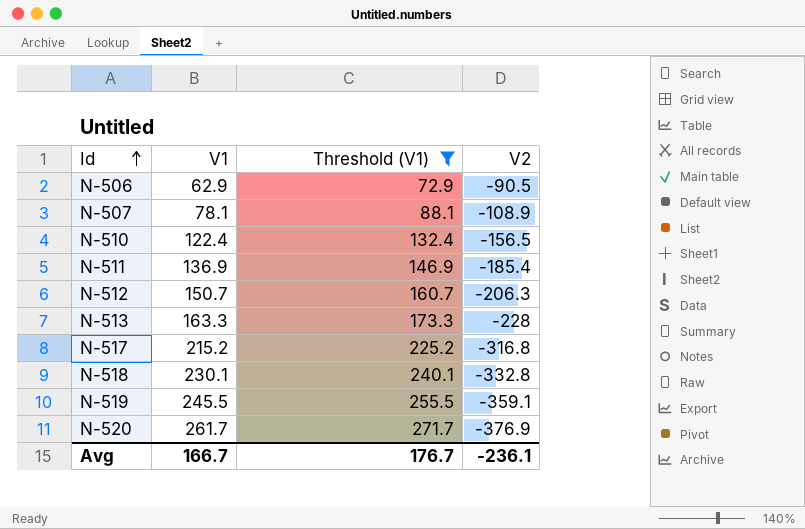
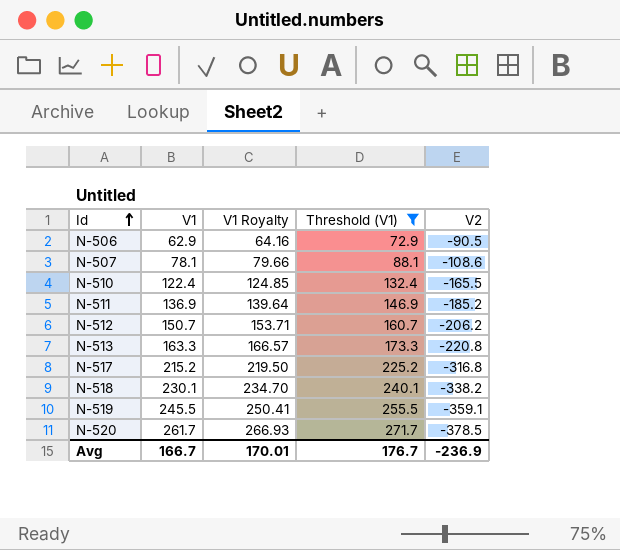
column V1 Royalty | formula: none -> [V1] * 1.02
N-507 | V2: -108.9 -> -108.6
N-510 | V2: -156.5 -> -165.5
N-511 | V2: -185.4 -> -185.2
N-512 | V2: -206.3 -> -206.2
N-513 | V2: -228 -> -220.8
N-518 | V2: -332.8 -> -338.2
N-520 | V2: -376.9 -> -378.5
Avg | V2: -236.1 -> -236.9

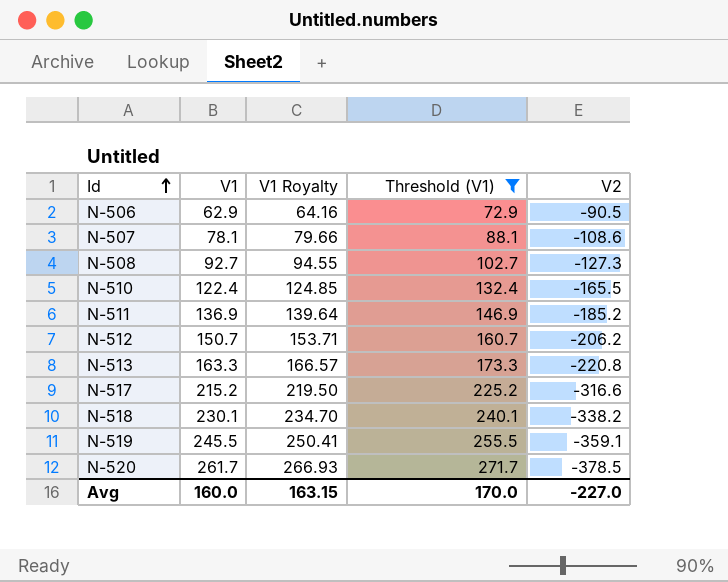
row N-508: none -> 92.7 | 94.55 | 102.7 | -127.3
N-517 | V2: -316.8 -> -316.6
Avg | V1: 166.7 -> 160.0
Avg | V1 Royalty: 170.01 -> 163.15
Avg | Threshold (V1): 176.7 -> 170.0
Avg | V2: -236.9 -> -227.0

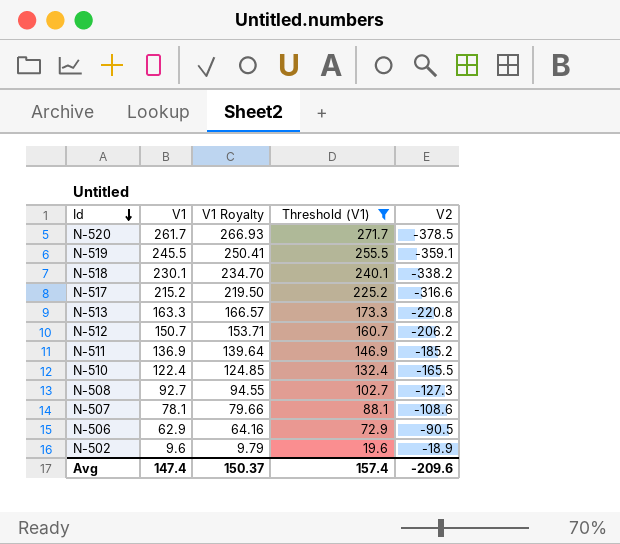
row order: Id ascending -> Id descending
row N-502: none -> 9.6 | 9.79 | 19.6 | -18.9
Avg | V1: 160.0 -> 147.4
Avg | V1 Royalty: 163.15 -> 150.37
Avg | Threshold (V1): 170.0 -> 157.4
Avg | V2: -227.0 -> -209.6

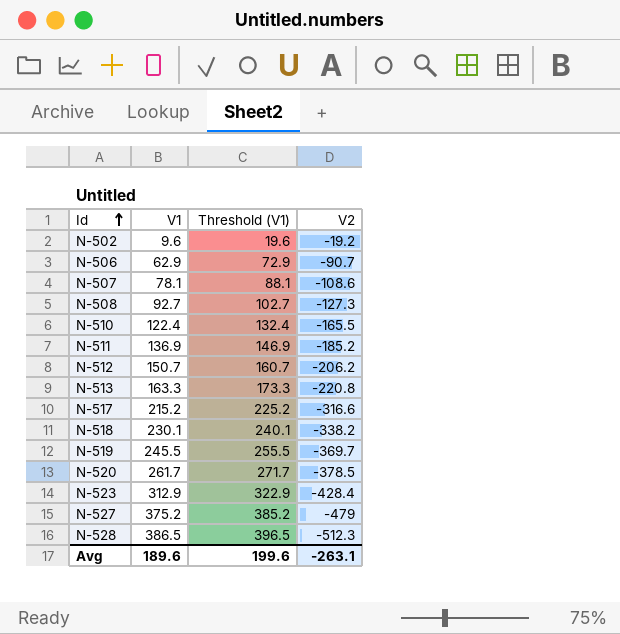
filter: Threshold (V1) <= 271.7 -> none
row order: Id descending -> Id ascending
column V1 Royalty | formula: [V1] * 1.02 -> none
N-502 | V2: -18.9 -> -19.2
N-506 | V2: -90.5 -> -90.7
N-519 | V2: -359.1 -> -369.7
Avg | V1: 147.4 -> 189.6
Avg | Threshold (V1): 157.4 -> 199.6
Avg | V2: -209.6 -> -263.1

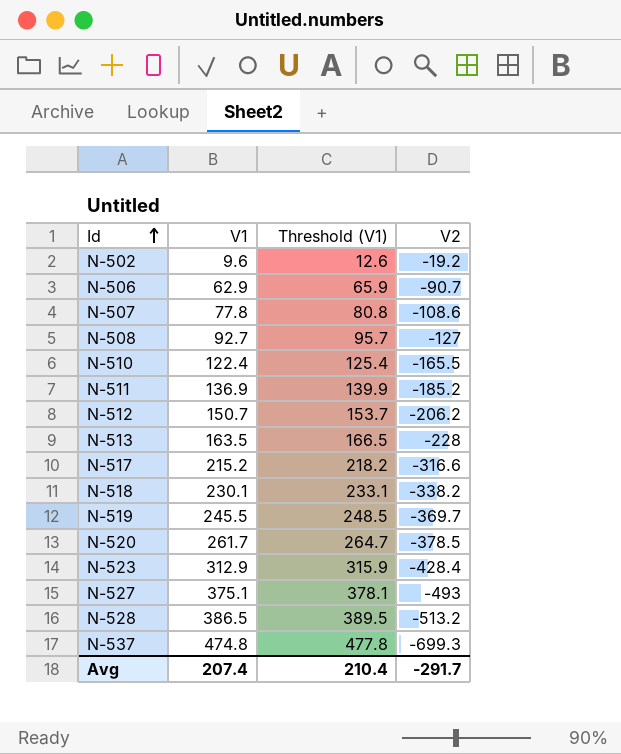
column Threshold (V1) | formula: [V1] + 10 -> [V1] + 3
N-507 | V1: 78.1 -> 77.8
N-508 | V2: -127.3 -> -127
N-513 | V1: 163.3 -> 163.5
N-513 | V2: -220.8 -> -228
N-527 | V1: 375.2 -> 375.1
N-527 | V2: -479 -> -493
N-528 | V2: -512.3 -> -513.2
row N-537: none -> 474.8 | 477.8 | -699.3
Avg | V1: 189.6 -> 207.4
Avg | Threshold (V1): 199.6 -> 210.4
Avg | V2: -263.1 -> -291.7

